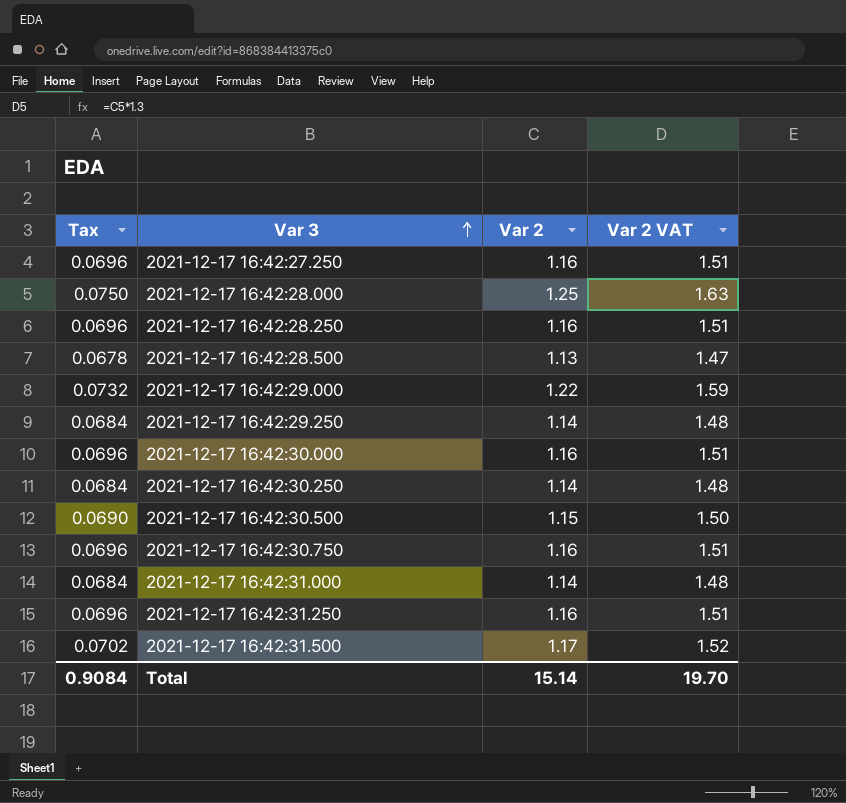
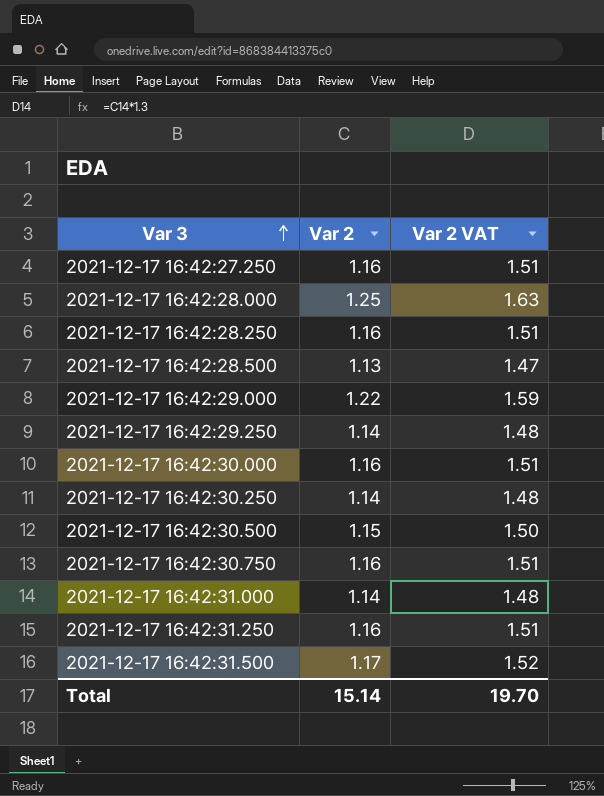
column Tax | formula: [Var 2] * 0.06 -> none

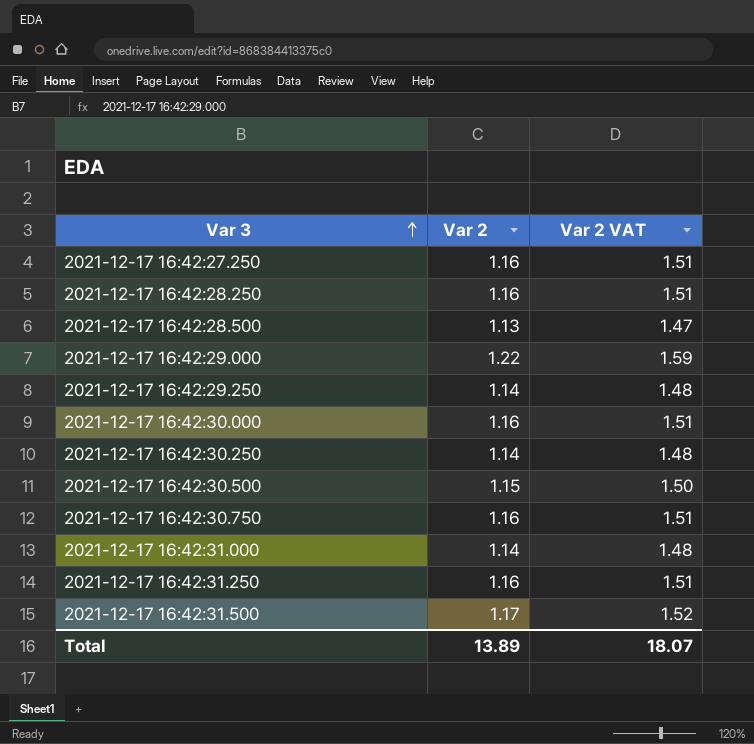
row 2021-12-17 16:42:28.000: 1.25 | 1.63 -> none
Total | Var 2: 15.14 -> 13.89
Total | Var 2 VAT: 19.70 -> 18.07

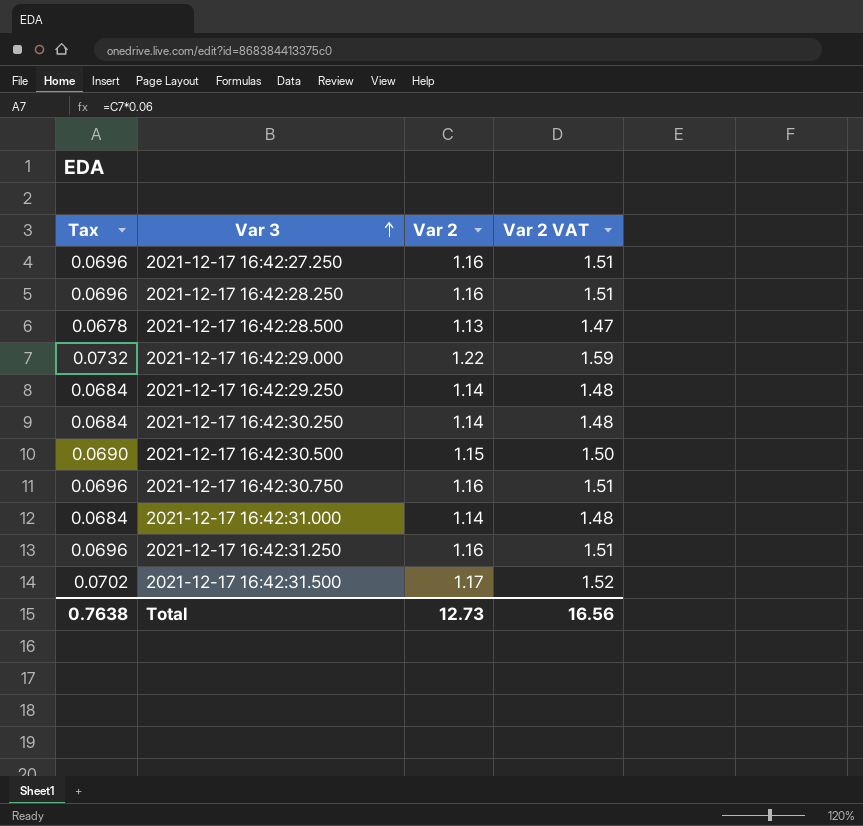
column Tax | formula: none -> [Var 2] * 0.06
row 2021-12-17 16:42:30.000: 1.16 | 1.51 -> none
Total | Var 2: 13.89 -> 12.73
Total | Var 2 VAT: 18.07 -> 16.56

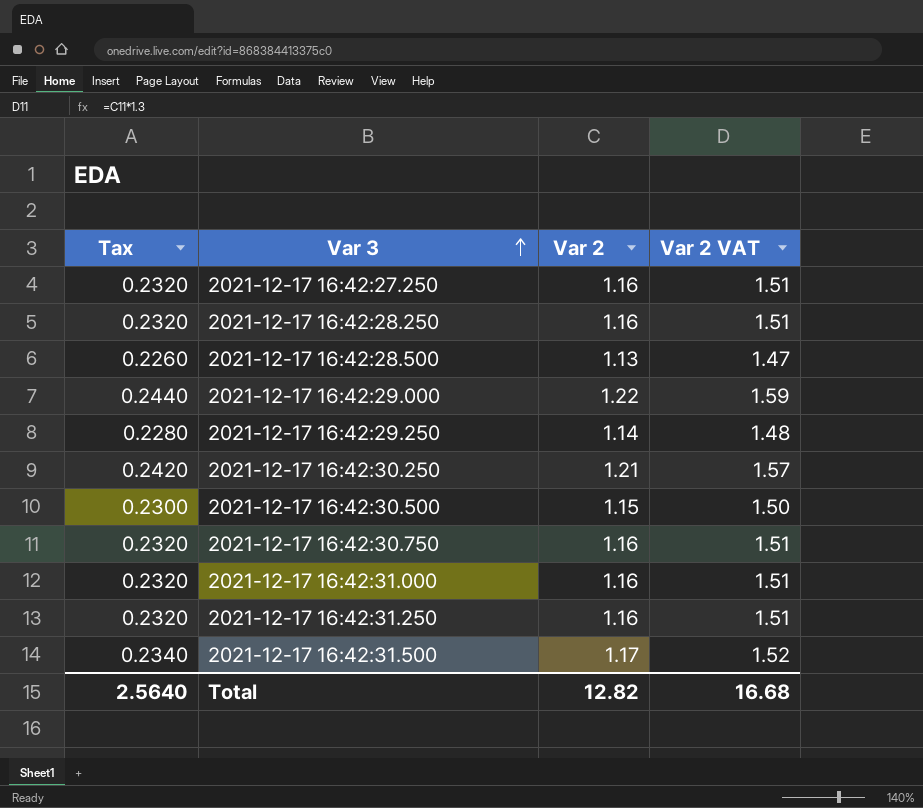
column Tax | formula: [Var 2] * 0.06 -> [Var 2] * 0.2
2021-12-17 16:42:30.250 | Var 2: 1.14 -> 1.21
2021-12-17 16:42:30.250 | Var 2 VAT: 1.48 -> 1.57
2021-12-17 16:42:31.000 | Var 2: 1.14 -> 1.16
2021-12-17 16:42:31.000 | Var 2 VAT: 1.48 -> 1.51
Total | Tax: 0.7638 -> 2.5640
Total | Var 2: 12.73 -> 12.82
Total | Var 2 VAT: 16.56 -> 16.68

